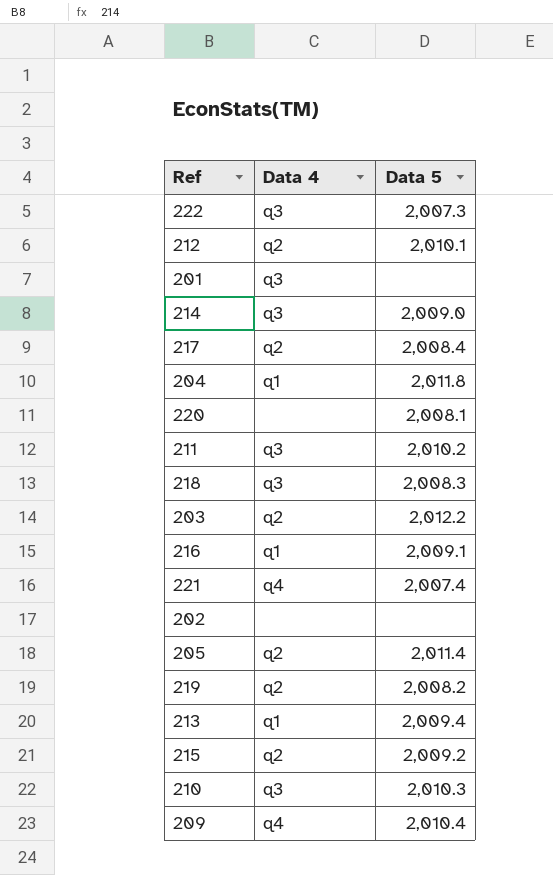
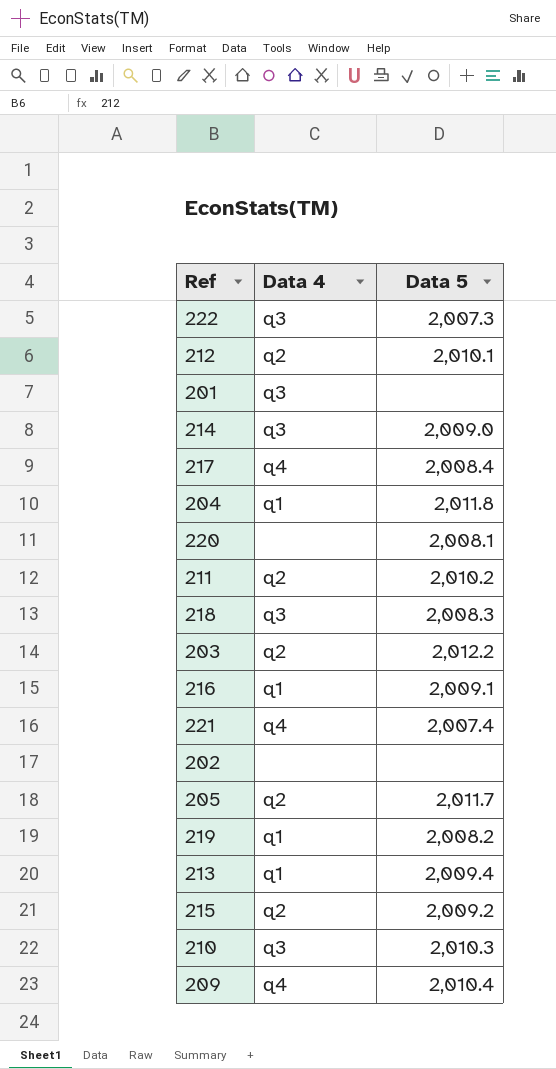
217 | Data 4: q2 -> q4
211 | Data 4: q3 -> q2
205 | Data 5: 2,011.4 -> 2,011.7
219 | Data 4: q2 -> q1

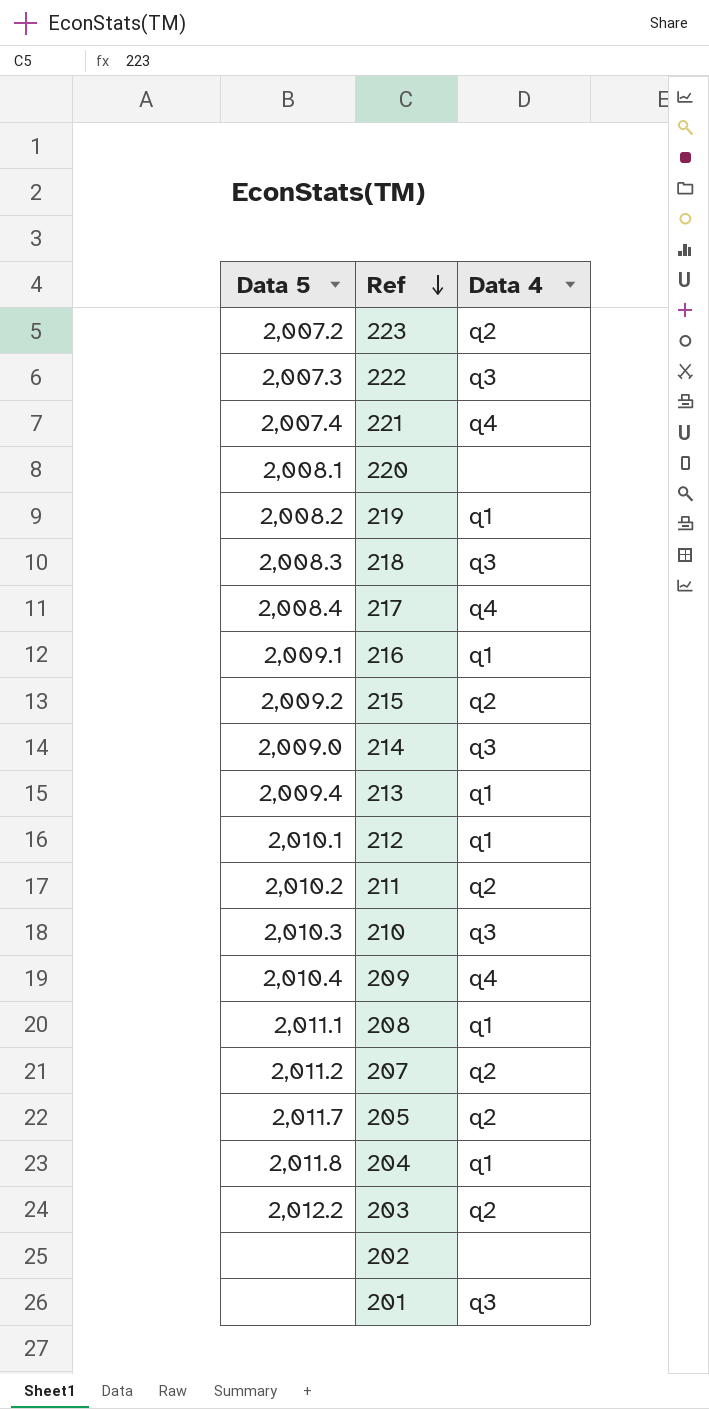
row order: none -> Ref descending
column Data 5 | position: 3 -> 1
row 223: none -> 2,007.2 | q2
212 | Data 4: q2 -> q1
row 208: none -> 2,011.1 | q1
row 207: none -> 2,011.2 | q2

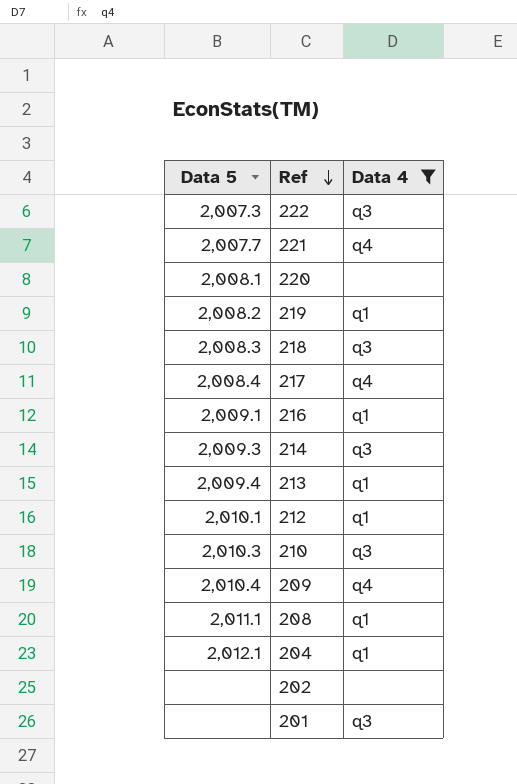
filter: none -> Data 4 != q2
221 | Data 5: 2,007.4 -> 2,007.7
214 | Data 5: 2,009.0 -> 2,009.3
204 | Data 5: 2,011.8 -> 2,012.1

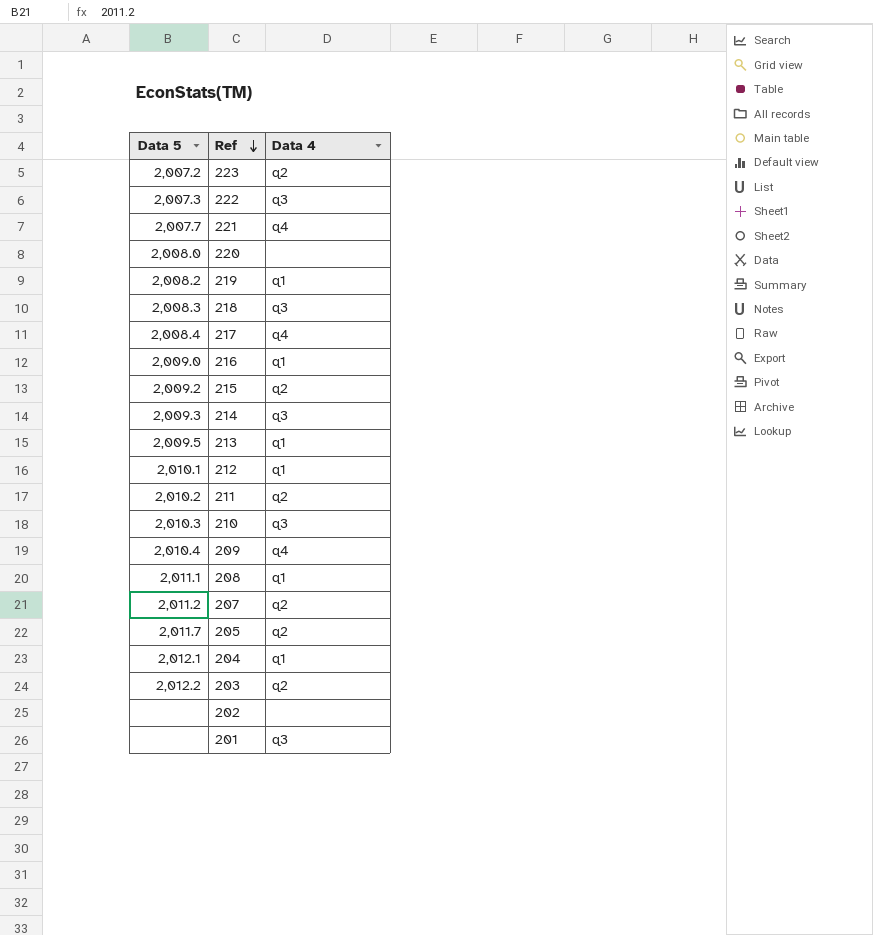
filter: Data 4 != q2 -> none
220 | Data 5: 2,008.1 -> 2,008.0
216 | Data 5: 2,009.1 -> 2,009.0
213 | Data 5: 2,009.4 -> 2,009.5

